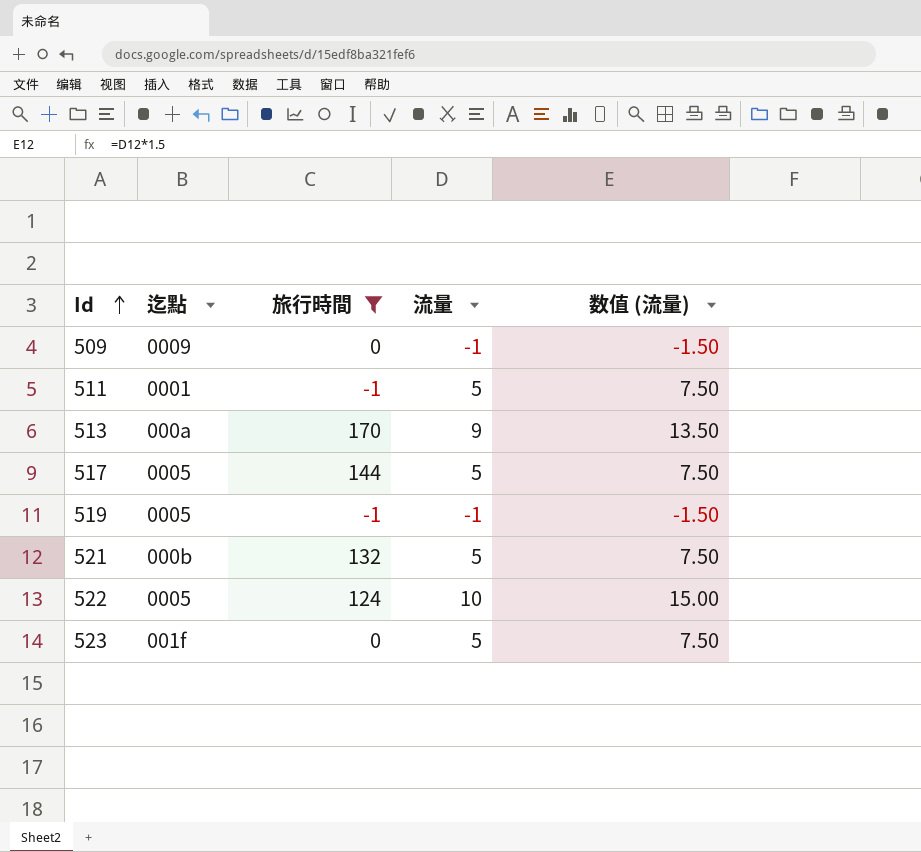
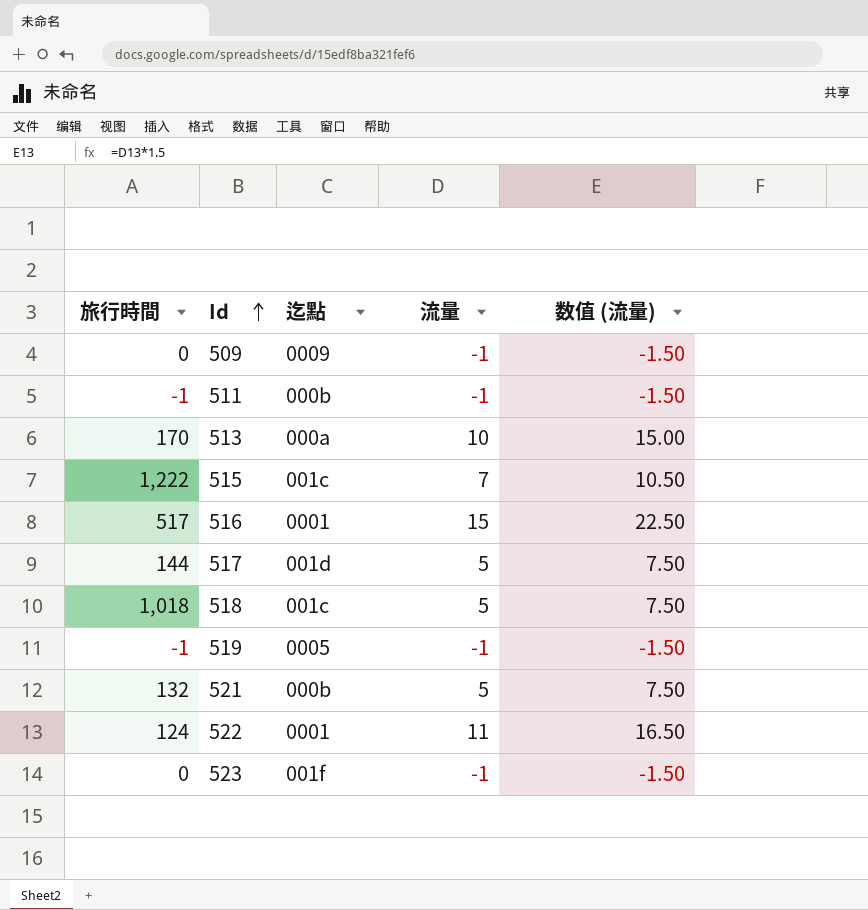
filter: 旅行時間 <= 170 -> none
column 旅行時間 | position: 3 -> 1
511 | 迄點: 0001 -> 000b
511 | 流量: 5 -> -1
511 | 数值 (流量): 7.50 -> -1.50
513 | 流量: 9 -> 10
513 | 数值 (流量): 13.50 -> 15.00
517 | 迄點: 0005 -> 001d
522 | 迄點: 0005 -> 0001
522 | 流量: 10 -> 11
522 | 数值 (流量): 15.00 -> 16.50
523 | 流量: 5 -> -1
523 | 数值 (流量): 7.50 -> -1.50

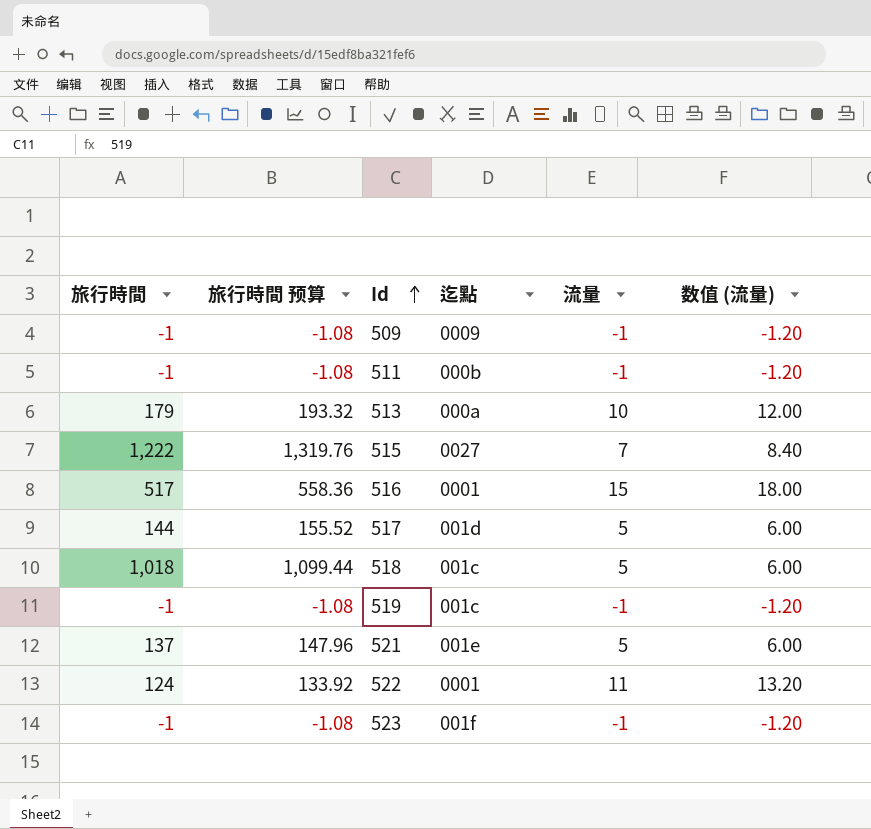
column 旅行時間 预算 | formula: none -> [旅行時間] * 1.08
column 数值 (流量) | formula: [流量] * 1.5 -> [流量] * 1.2
509 | 旅行時間: 0 -> -1
513 | 旅行時間: 170 -> 179
515 | 迄點: 001c -> 0027
519 | 迄點: 0005 -> 001c
521 | 旅行時間: 132 -> 137
521 | 迄點: 000b -> 001e
523 | 旅行時間: 0 -> -1

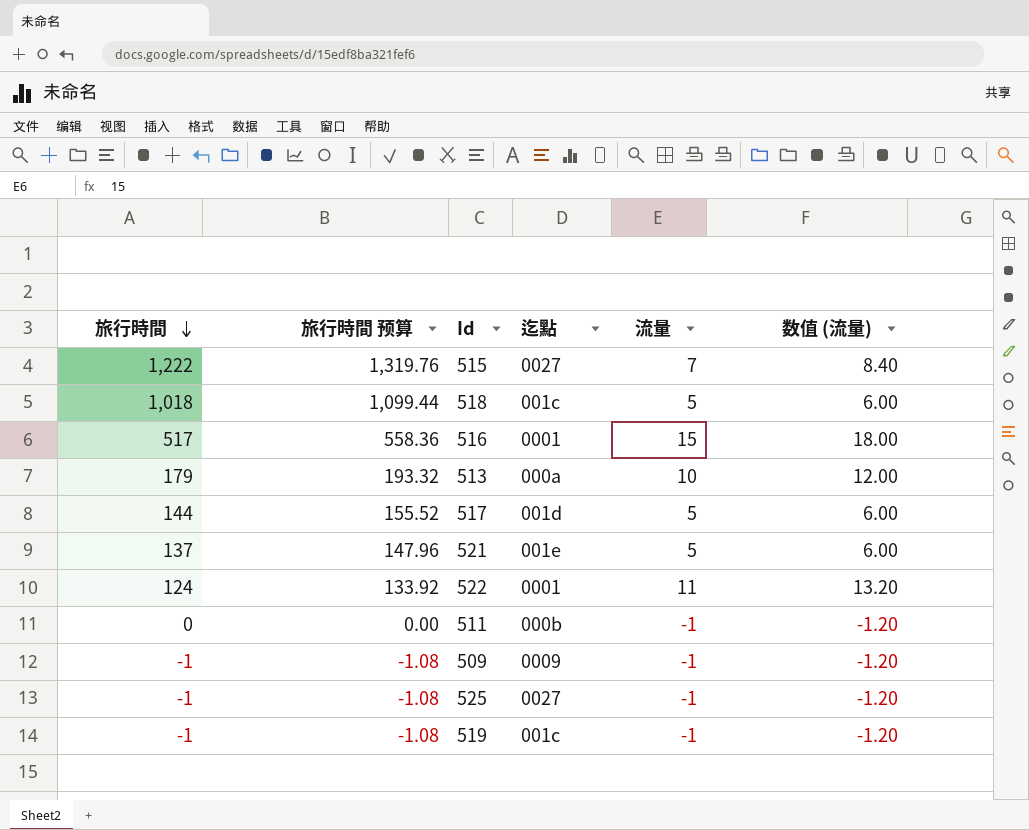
row order: Id ascending -> 旅行時間 descending
row 523: -1 | -1.08 | 001f | -1 | -1.20 -> none
511 | 旅行時間: -1 -> 0
511 | 旅行時間 预算: -1.08 -> 0.00
row 525: none -> -1 | -1.08 | 0027 | -1 | -1.20

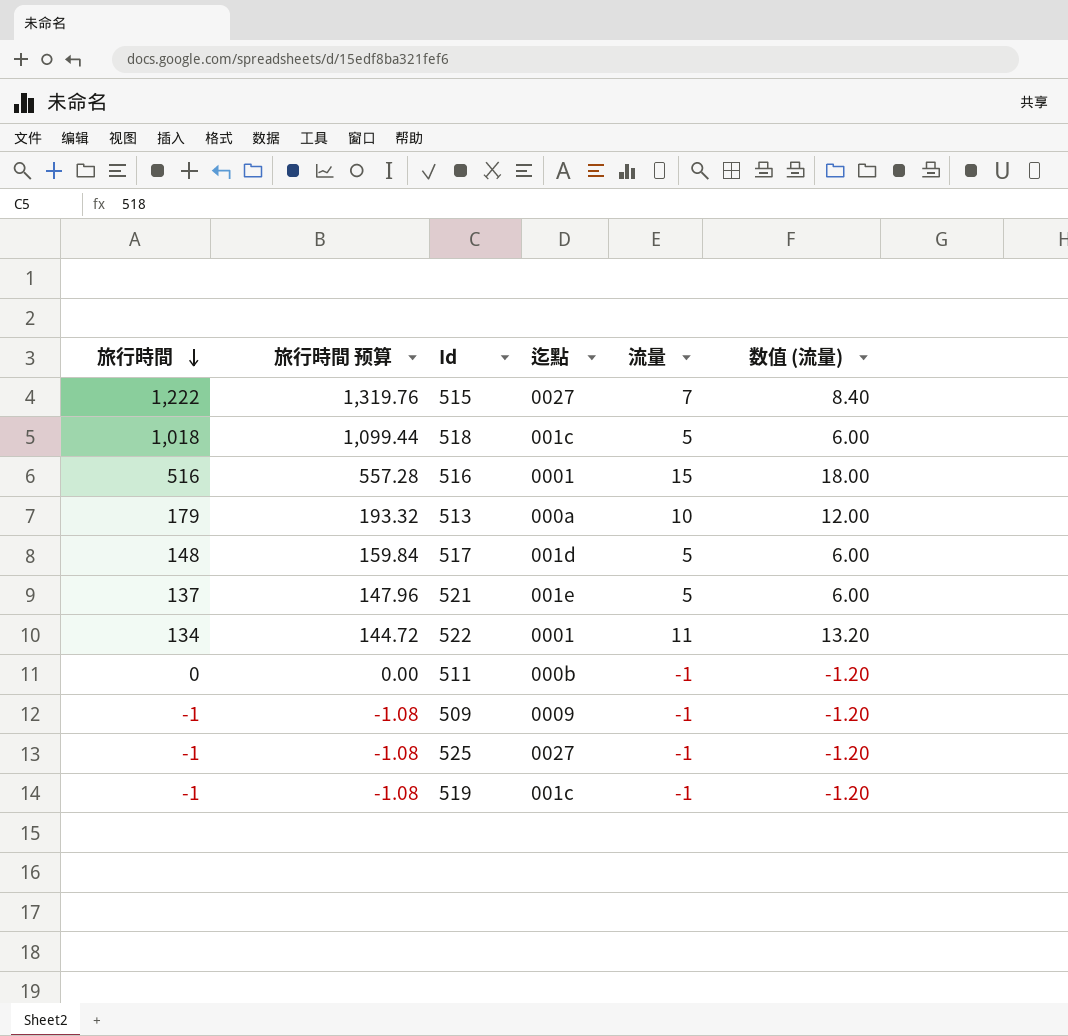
516 | 旅行時間: 517 -> 516
516 | 旅行時間 预算: 558.36 -> 557.28
517 | 旅行時間: 144 -> 148
517 | 旅行時間 预算: 155.52 -> 159.84
522 | 旅行時間: 124 -> 134
522 | 旅行時間 预算: 133.92 -> 144.72

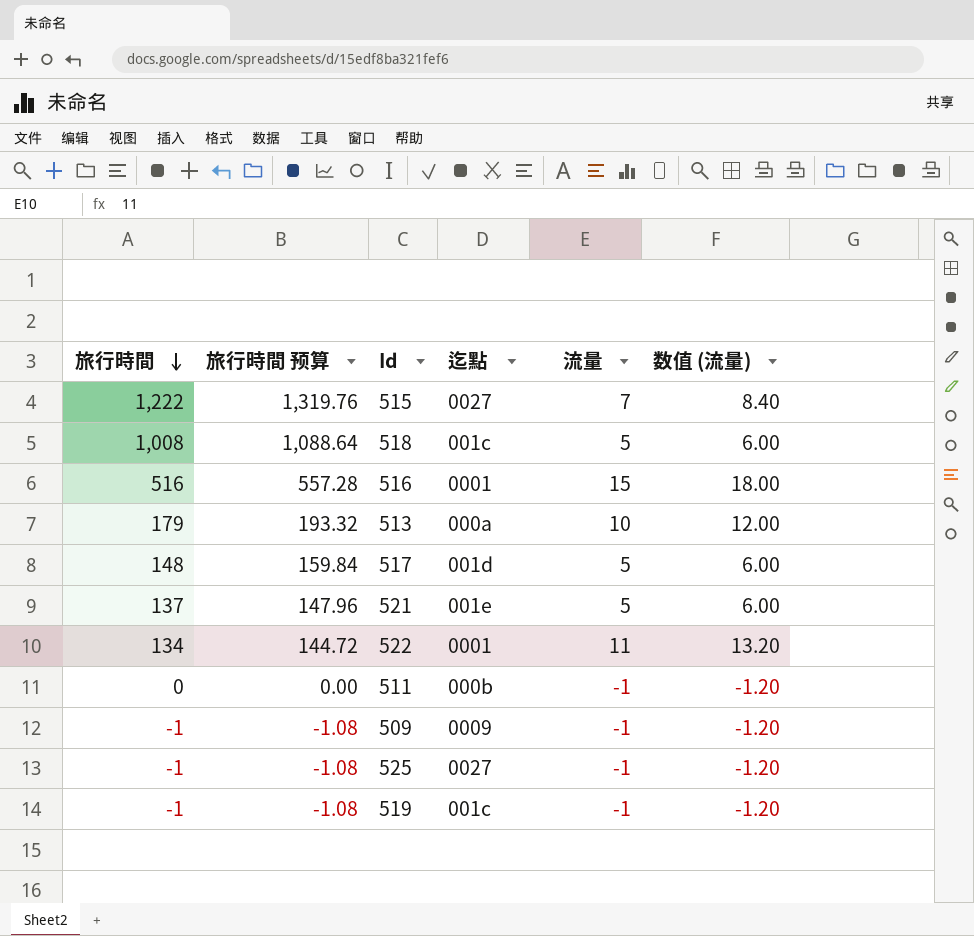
518 | 旅行時間: 1,018 -> 1,008
518 | 旅行時間 预算: 1,099.44 -> 1,088.64

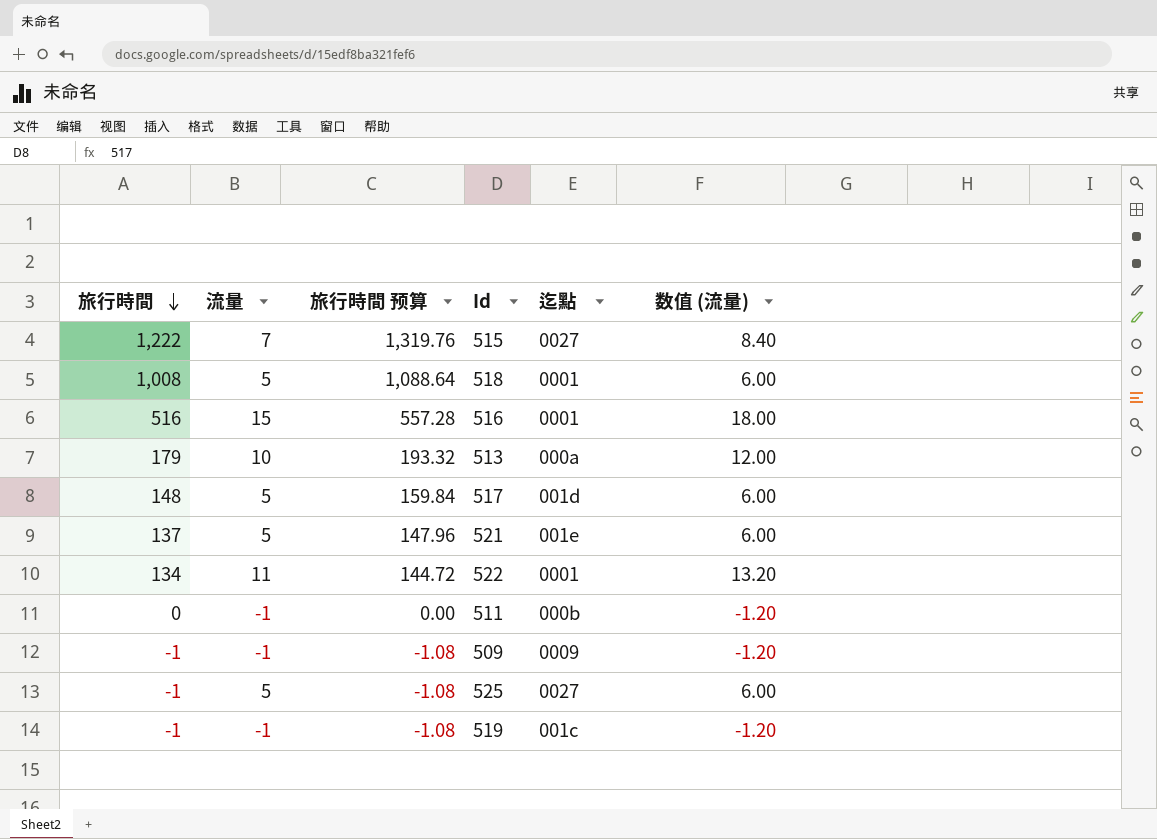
column 流量 | position: 5 -> 2
518 | 迄點: 001c -> 0001
525 | 流量: -1 -> 5
525 | 数值 (流量): -1.20 -> 6.00

